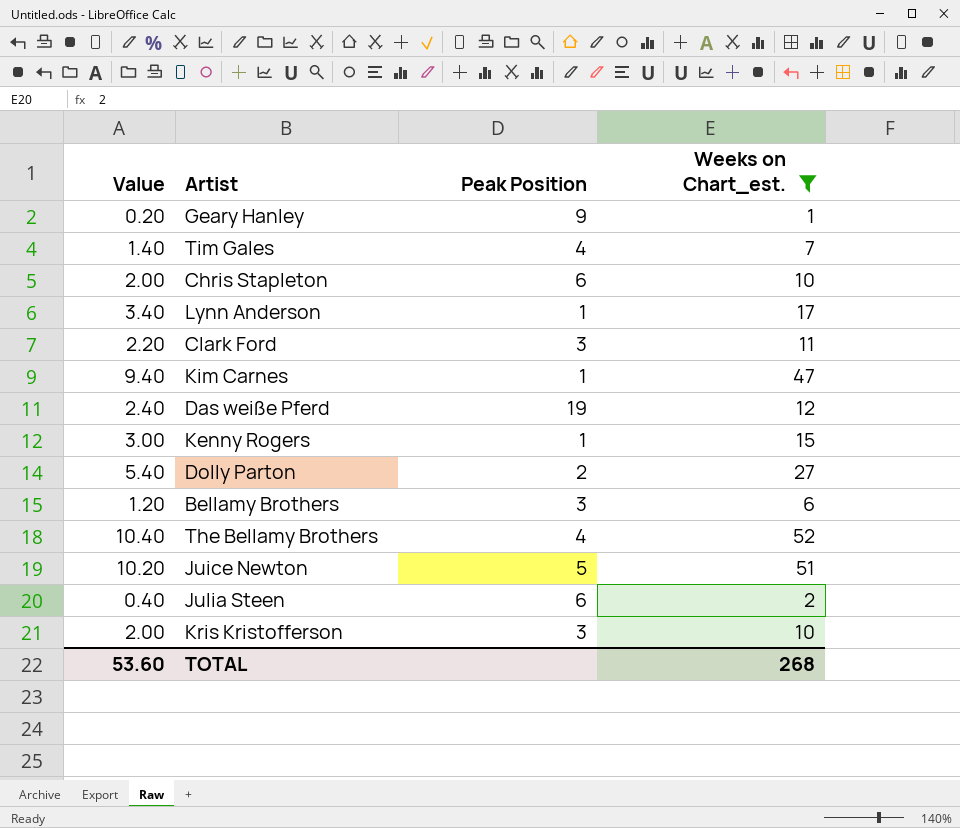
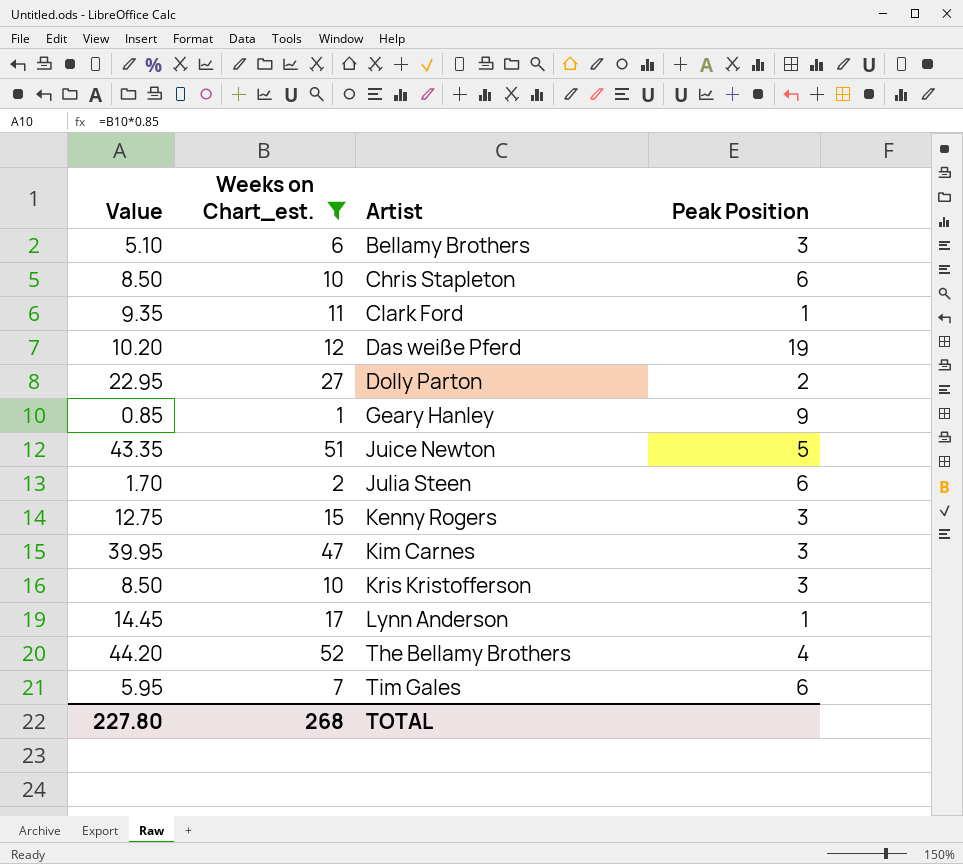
row order: none -> Artist ascending
column Value | formula: [Weeks on Chart_est.] * 0.2 -> [Weeks on Chart_est.] * 0.85
column Weeks on Chart_est. | position: 4 -> 2
Clark Ford | Peak Position: 3 -> 1
Kenny Rogers | Peak Position: 1 -> 3
Kim Carnes | Peak Position: 1 -> 3
Tim Gales | Peak Position: 4 -> 6
TOTAL | Value: 53.60 -> 227.80

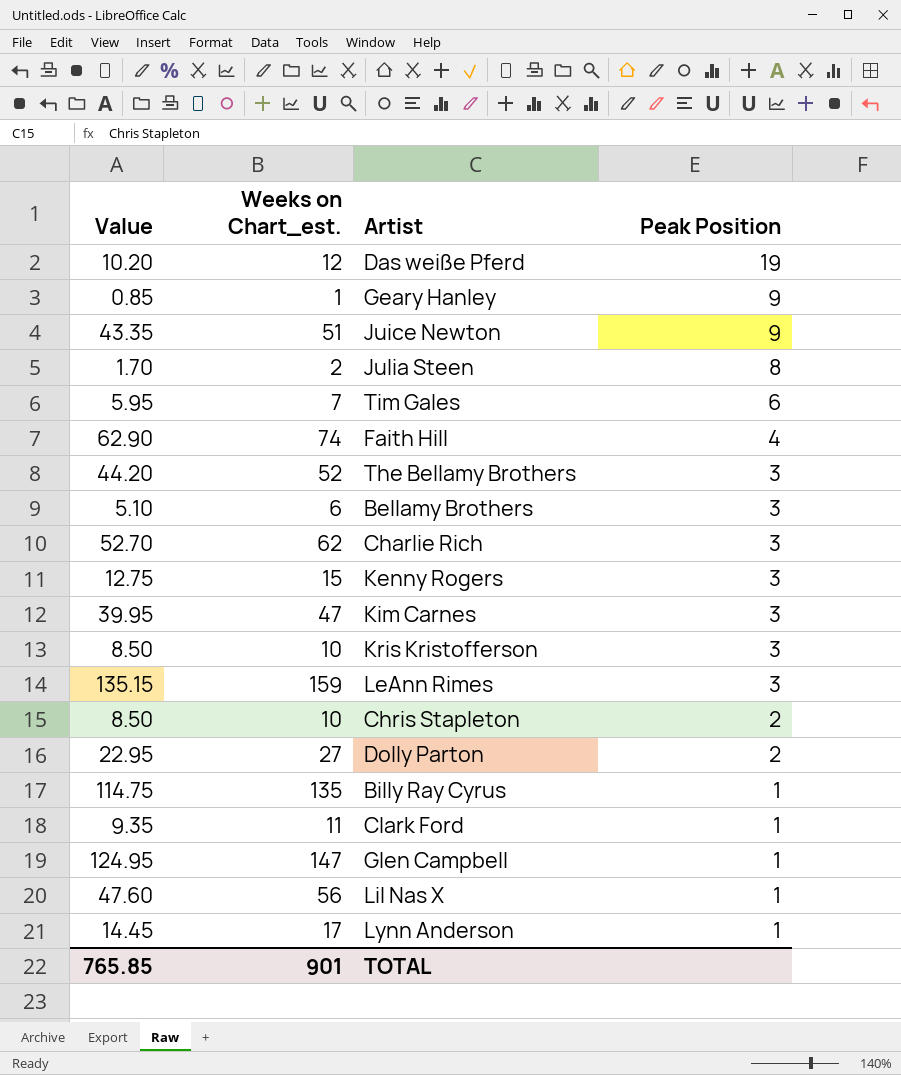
filter: Weeks on Chart_est. <= 52 -> none
row order: Artist ascending -> Peak Position descending
Juice Newton | Peak Position: 5 -> 9
Julia Steen | Peak Position: 6 -> 8
The Bellamy Brothers | Peak Position: 4 -> 3
Chris Stapleton | Peak Position: 6 -> 2
TOTAL | Value: 227.80 -> 765.85
TOTAL | Weeks on Chart_est.: 268 -> 901

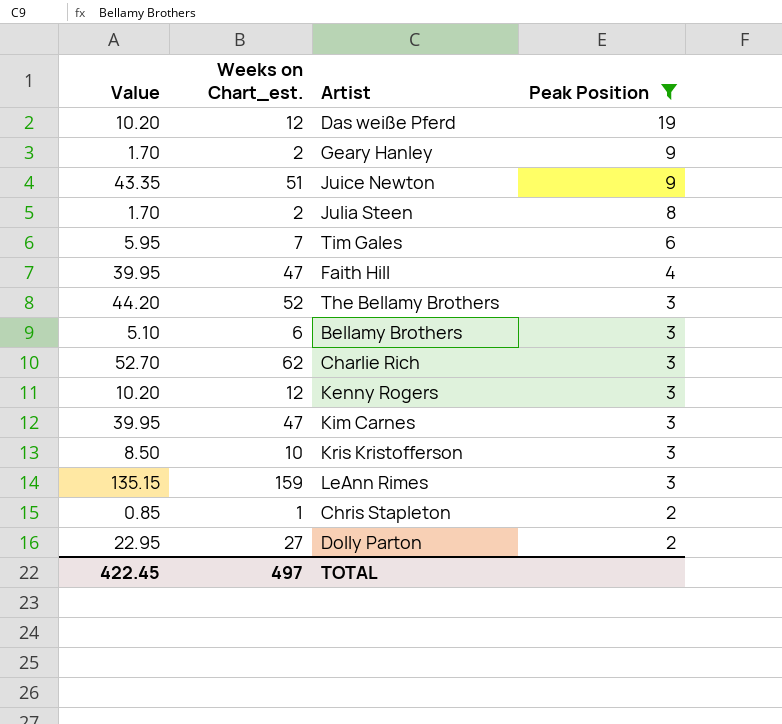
filter: none -> Peak Position != 1
Geary Hanley | Value: 0.85 -> 1.70
Geary Hanley | Weeks on Chart_est.: 1 -> 2
Faith Hill | Value: 62.90 -> 39.95
Faith Hill | Weeks on Chart_est.: 74 -> 47
Kenny Rogers | Value: 12.75 -> 10.20
Kenny Rogers | Weeks on Chart_est.: 15 -> 12
Chris Stapleton | Value: 8.50 -> 0.85
Chris Stapleton | Weeks on Chart_est.: 10 -> 1
TOTAL | Value: 765.85 -> 422.45
TOTAL | Weeks on Chart_est.: 901 -> 497

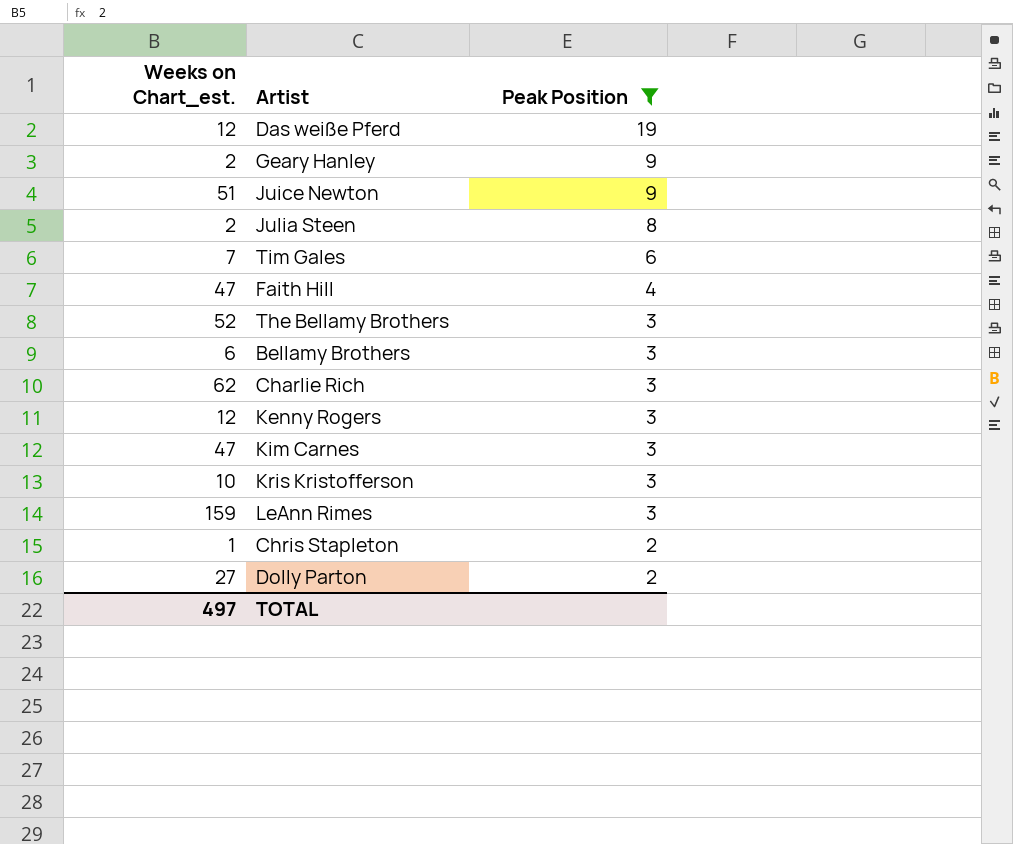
column Value | formula: [Weeks on Chart_est.] * 0.85 -> none

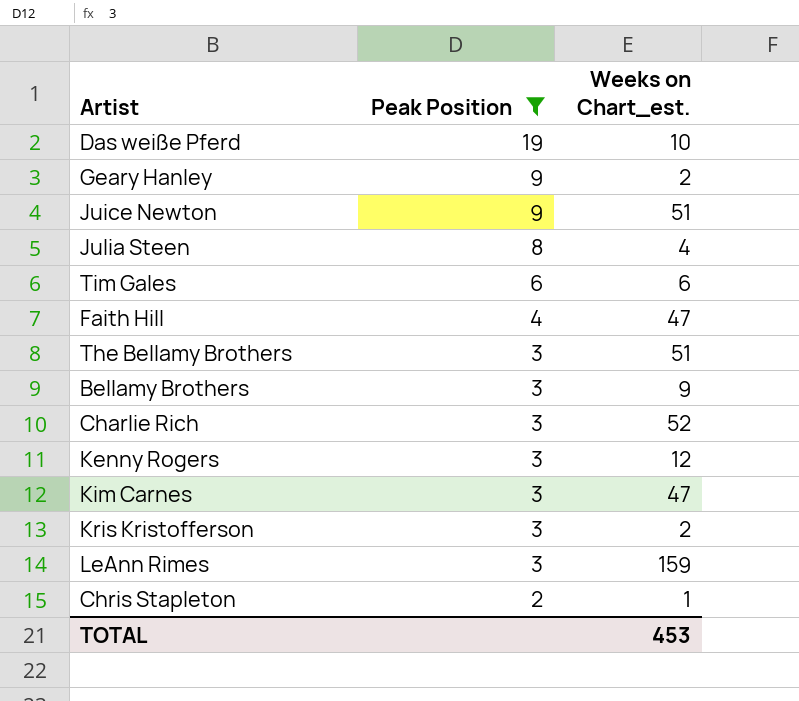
column Weeks on Chart_est. | position: 1 -> 3
row Dolly Parton: 27 | 2 -> none
Das weiße Pferd | Weeks on Chart_est.: 12 -> 10
Julia Steen | Weeks on Chart_est.: 2 -> 4
Tim Gales | Weeks on Chart_est.: 7 -> 6
The Bellamy Brothers | Weeks on Chart_est.: 52 -> 51
Bellamy Brothers | Weeks on Chart_est.: 6 -> 9
Charlie Rich | Weeks on Chart_est.: 62 -> 52
Kris Kristofferson | Weeks on Chart_est.: 10 -> 2
TOTAL | Weeks on Chart_est.: 497 -> 453

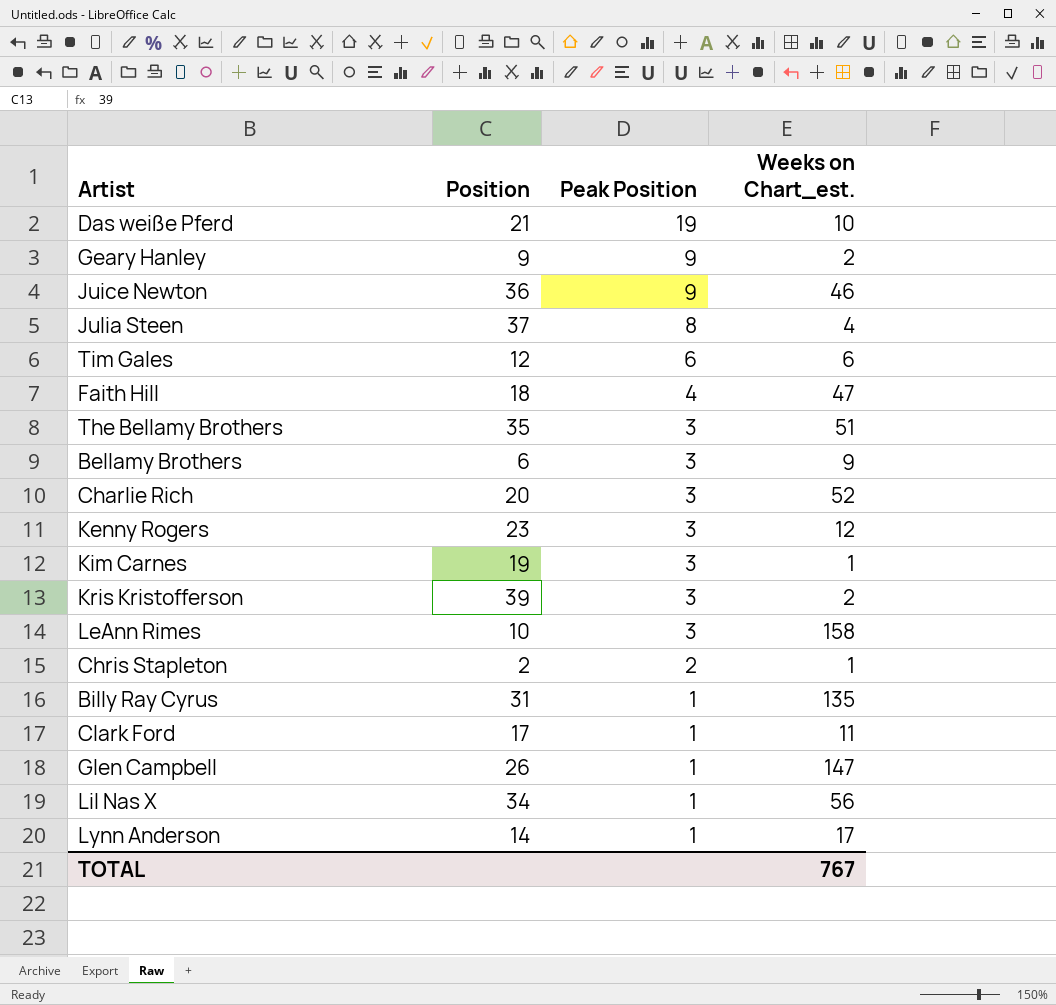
filter: Peak Position != 1 -> none
column Position | position: none -> 2
Juice Newton | Weeks on Chart_est.: 51 -> 46
Kim Carnes | Weeks on Chart_est.: 47 -> 1
LeAnn Rimes | Weeks on Chart_est.: 159 -> 158
TOTAL | Weeks on Chart_est.: 453 -> 767

